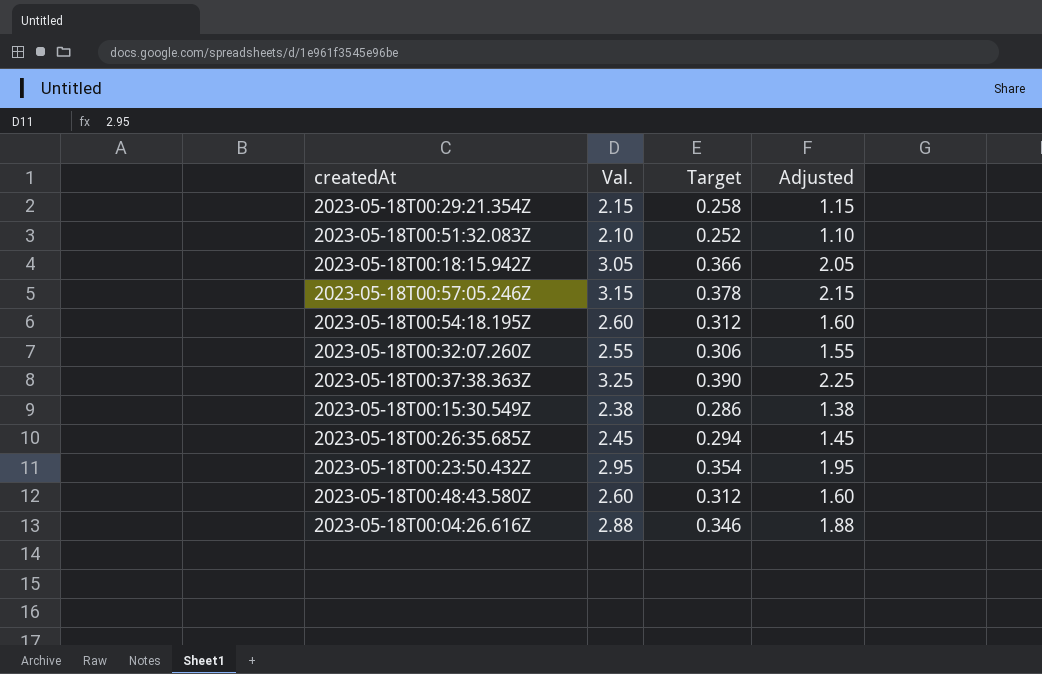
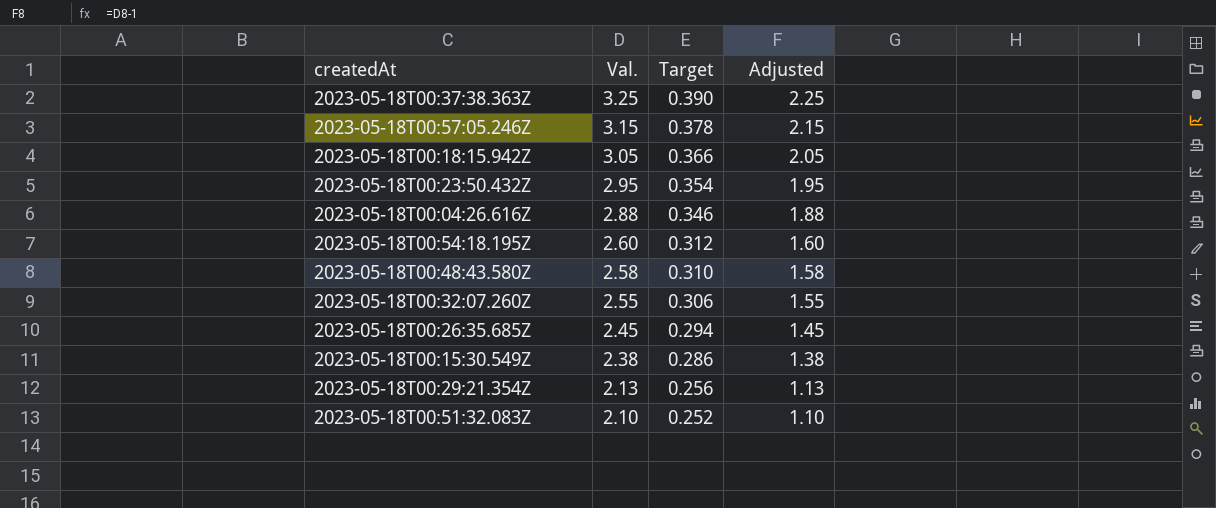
row order: none -> Val. descending
2023-05-18T00:48:43.580Z | Val.: 2.60 -> 2.58
2023-05-18T00:48:43.580Z | Target: 0.312 -> 0.310
2023-05-18T00:48:43.580Z | Adjusted: 1.60 -> 1.58
2023-05-18T00:29:21.354Z | Val.: 2.15 -> 2.13
2023-05-18T00:29:21.354Z | Target: 0.258 -> 0.256
2023-05-18T00:29:21.354Z | Adjusted: 1.15 -> 1.13

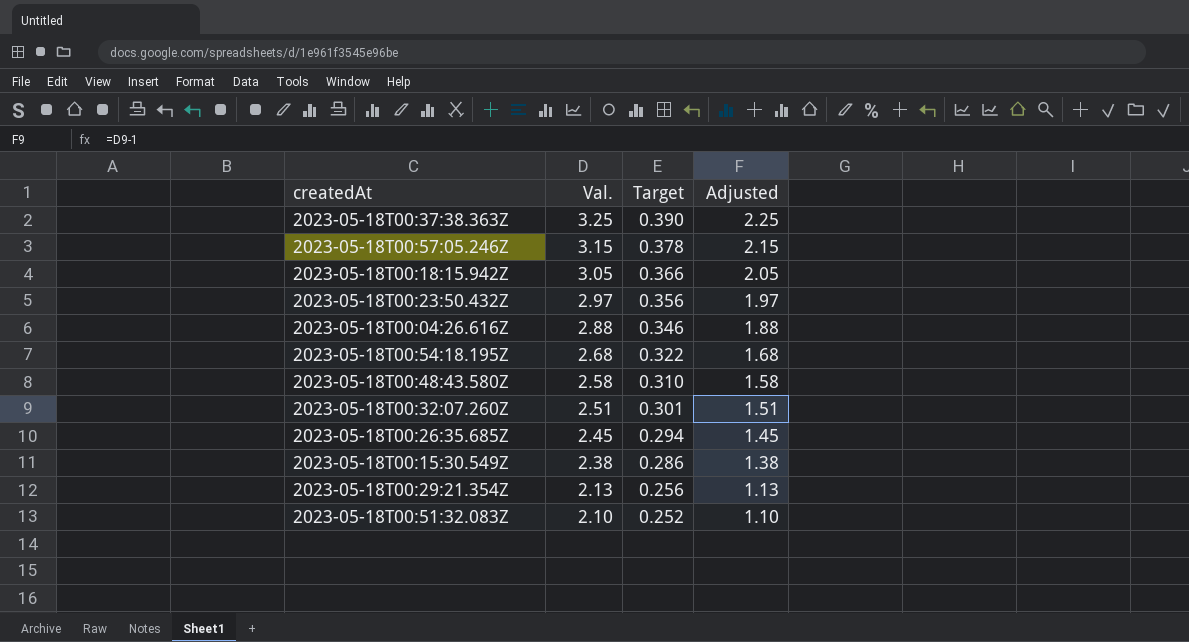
2023-05-18T00:23:50.432Z | Val.: 2.95 -> 2.97
2023-05-18T00:23:50.432Z | Target: 0.354 -> 0.356
2023-05-18T00:23:50.432Z | Adjusted: 1.95 -> 1.97
2023-05-18T00:54:18.195Z | Val.: 2.60 -> 2.68
2023-05-18T00:54:18.195Z | Target: 0.312 -> 0.322
2023-05-18T00:54:18.195Z | Adjusted: 1.60 -> 1.68
2023-05-18T00:32:07.260Z | Val.: 2.55 -> 2.51
2023-05-18T00:32:07.260Z | Target: 0.306 -> 0.301
2023-05-18T00:32:07.260Z | Adjusted: 1.55 -> 1.51

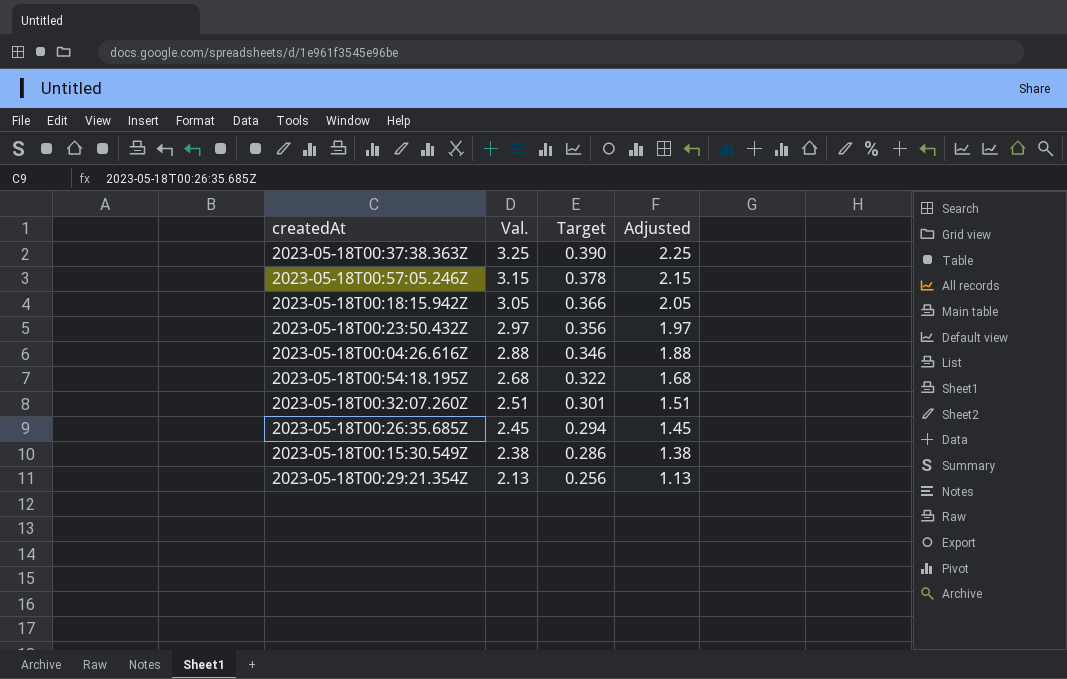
row 2023-05-18T00:48:43.580Z: 2.58 | 0.310 | 1.58 -> none
row 2023-05-18T00:51:32.083Z: 2.10 | 0.252 | 1.10 -> none

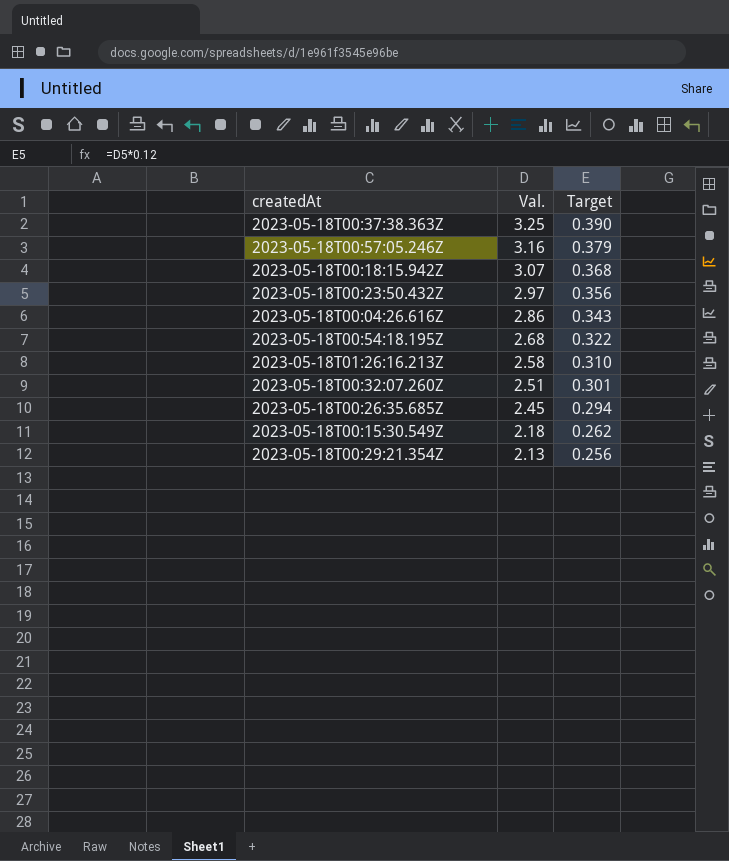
column Adjusted | formula: [Val.] - 1 -> none
2023-05-18T00:57:05.246Z | Val.: 3.15 -> 3.16
2023-05-18T00:57:05.246Z | Target: 0.378 -> 0.379
2023-05-18T00:18:15.942Z | Val.: 3.05 -> 3.07
2023-05-18T00:18:15.942Z | Target: 0.366 -> 0.368
2023-05-18T00:04:26.616Z | Val.: 2.88 -> 2.86
2023-05-18T00:04:26.616Z | Target: 0.346 -> 0.343
row 2023-05-18T01:26:16.213Z: none -> 2.58 | 0.310
2023-05-18T00:15:30.549Z | Val.: 2.38 -> 2.18
2023-05-18T00:15:30.549Z | Target: 0.286 -> 0.262

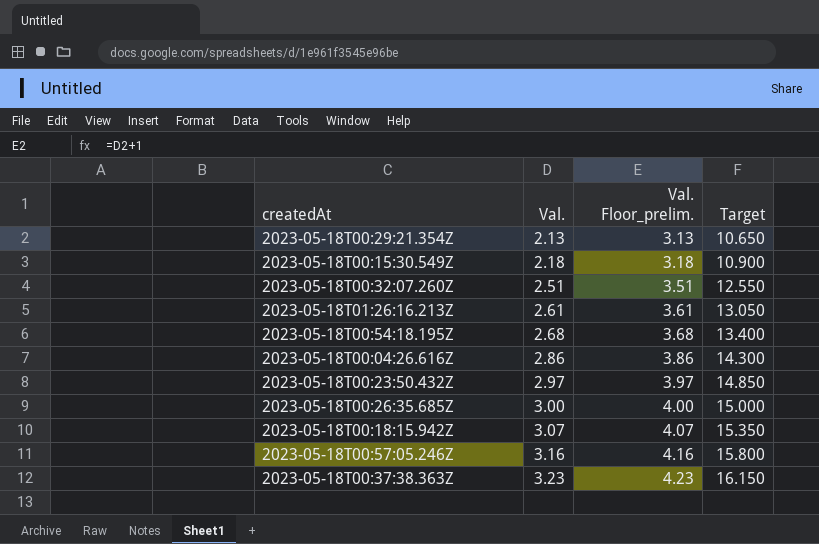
row order: Val. descending -> Val. ascending
column Val. Floor_prelim. | formula: none -> [Val.] + 1
column Target | formula: [Val.] * 0.12 -> [Val.] * 5
2023-05-18T01:26:16.213Z | Val.: 2.58 -> 2.61
2023-05-18T00:26:35.685Z | Val.: 2.45 -> 3.00
2023-05-18T00:37:38.363Z | Val.: 3.25 -> 3.23

